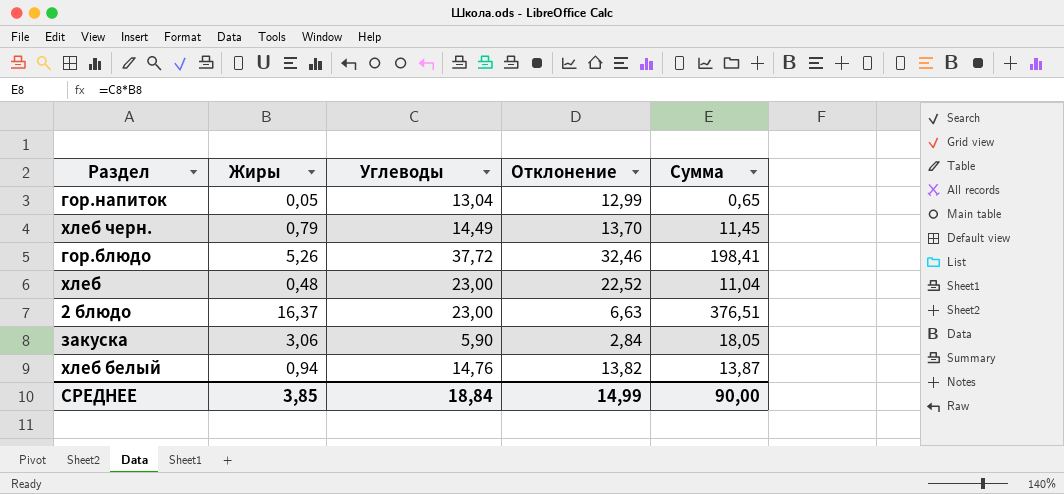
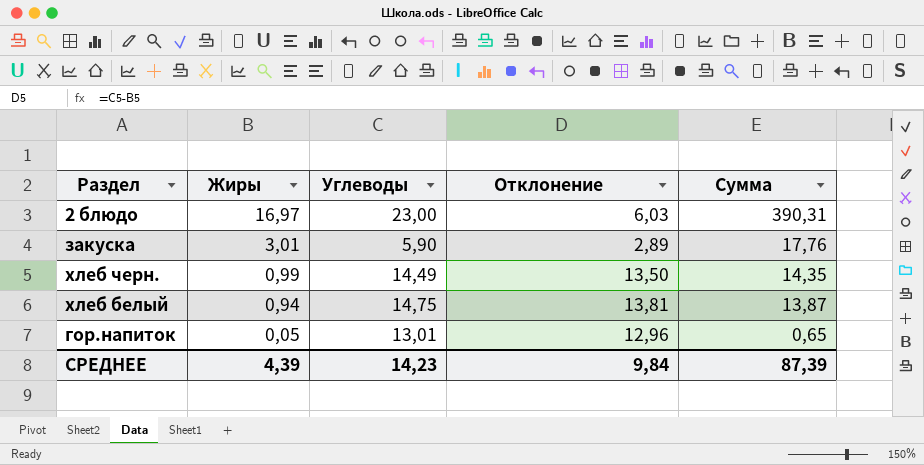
row order: none -> Жиры descending
row гор.блюдо: 5,26 | 37,72 | 32,46 | 198,41 -> none
row хлеб: 0,48 | 23,00 | 22,52 | 11,04 -> none
2 блюдо | Жиры: 16,37 -> 16,97
2 блюдо | Отклонение: 6,63 -> 6,03
2 блюдо | Сумма: 376,51 -> 390,31
закуска | Жиры: 3,06 -> 3,01
закуска | Отклонение: 2,84 -> 2,89
закуска | Сумма: 18,05 -> 17,76
хлеб черн. | Жиры: 0,79 -> 0,99
хлеб черн. | Отклонение: 13,70 -> 13,50
хлеб черн. | Сумма: 11,45 -> 14,35
хлеб белый | Углеводы: 14,76 -> 14,75
хлеб белый | Отклонение: 13,82 -> 13,81
гор.напиток | Углеводы: 13,04 -> 13,01
гор.напиток | Отклонение: 12,99 -> 12,96
СРЕДНЕЕ | Жиры: 3,85 -> 4,39
СРЕДНЕЕ | Углеводы: 18,84 -> 14,23
СРЕДНЕЕ | Отклонение: 14,99 -> 9,84
СРЕДНЕЕ | Сумма: 90,00 -> 87,39

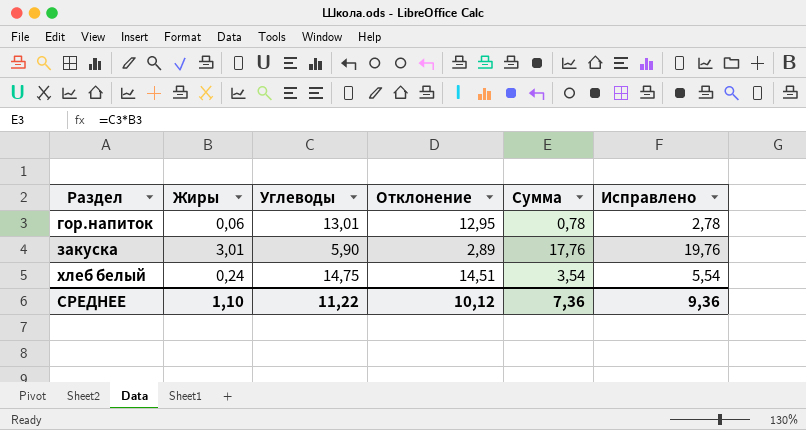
row order: Жиры descending -> Раздел ascending
column Исправлено | formula: none -> [Сумма] + 2
row 2 блюдо: 16,97 | 23,00 | 6,03 | 390,31 -> none
row хлеб черн.: 0,99 | 14,49 | 13,50 | 14,35 -> none
гор.напиток | Жиры: 0,05 -> 0,06
гор.напиток | Отклонение: 12,96 -> 12,95
гор.напиток | Сумма: 0,65 -> 0,78
хлеб белый | Жиры: 0,94 -> 0,24
хлеб белый | Отклонение: 13,81 -> 14,51
хлеб белый | Сумма: 13,87 -> 3,54
СРЕДНЕЕ | Жиры: 4,39 -> 1,10
СРЕДНЕЕ | Углеводы: 14,23 -> 11,22
СРЕДНЕЕ | Отклонение: 9,84 -> 10,12
СРЕДНЕЕ | Сумма: 87,39 -> 7,36

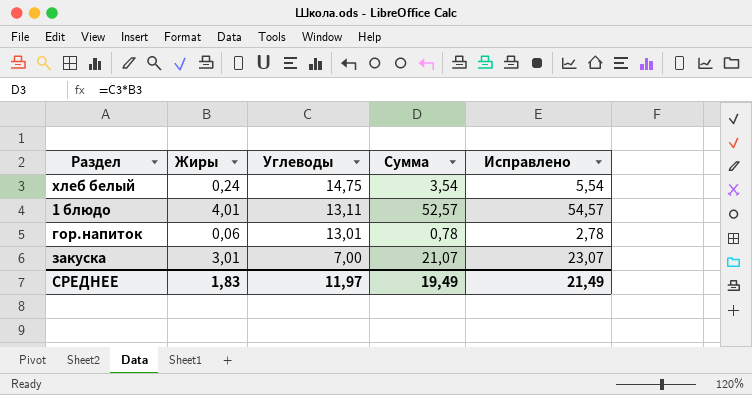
row order: Раздел ascending -> Углеводы descending
column Отклонение | formula: [Углеводы] - [Жиры] -> none
row 1 блюдо: none -> 4,01 | 13,11 | 52,57 | 54,57
закуска | Углеводы: 5,90 -> 7,00
закуска | Сумма: 17,76 -> 21,07
закуска | Исправлено: 19,76 -> 23,07
СРЕДНЕЕ | Жиры: 1,10 -> 1,83
СРЕДНЕЕ | Углеводы: 11,22 -> 11,97
СРЕДНЕЕ | Сумма: 7,36 -> 19,49
СРЕДНЕЕ | Исправлено: 9,36 -> 21,49

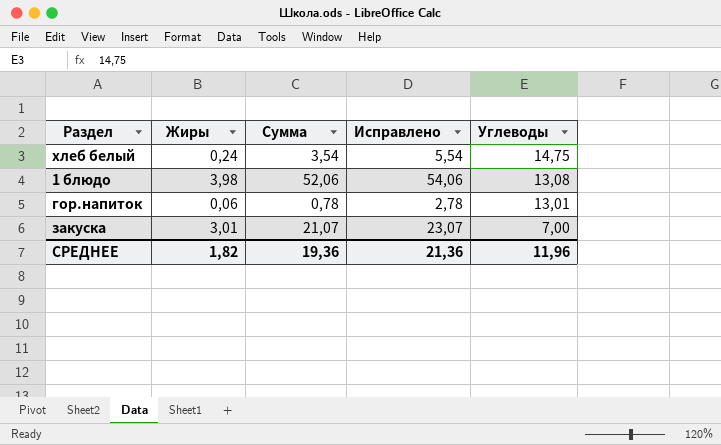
column Углеводы | position: 3 -> 5
1 блюдо | Жиры: 4,01 -> 3,98
1 блюдо | Сумма: 52,57 -> 52,06
1 блюдо | Исправлено: 54,57 -> 54,06
1 блюдо | Углеводы: 13,11 -> 13,08
СРЕДНЕЕ | Жиры: 1,83 -> 1,82
СРЕДНЕЕ | Сумма: 19,49 -> 19,36
СРЕДНЕЕ | Исправлено: 21,49 -> 21,36
СРЕДНЕЕ | Углеводы: 11,97 -> 11,96

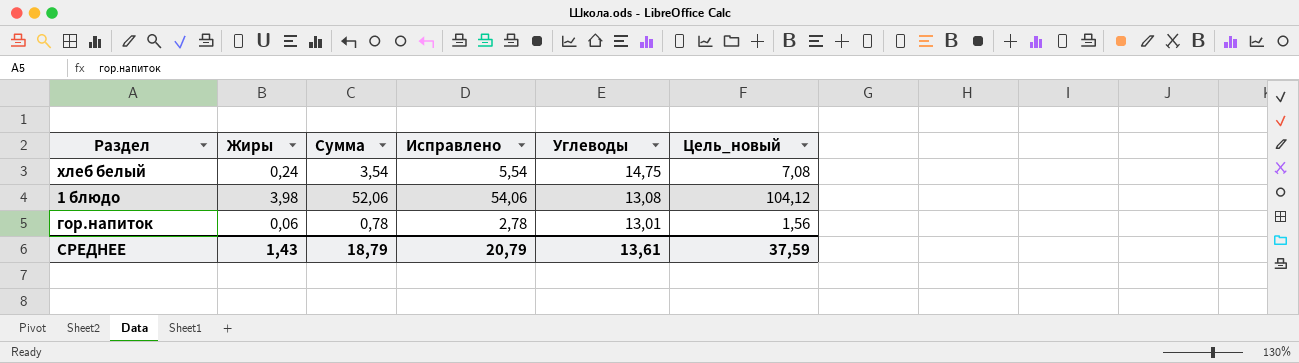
column Цель_новый | formula: none -> [Сумма] * 2
row закуска: 3,01 | 21,07 | 23,07 | 7,00 -> none
СРЕДНЕЕ | Жиры: 1,82 -> 1,43
СРЕДНЕЕ | Сумма: 19,36 -> 18,79
СРЕДНЕЕ | Исправлено: 21,36 -> 20,79
СРЕДНЕЕ | Углеводы: 11,96 -> 13,61

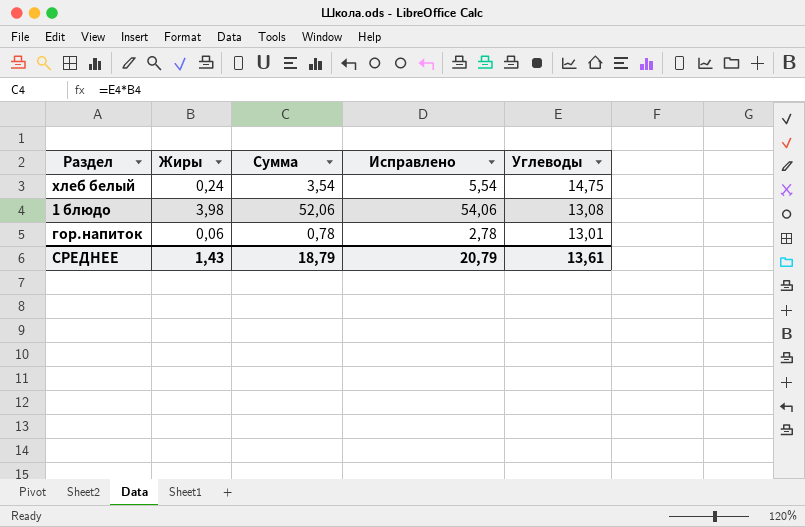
column Цель_новый | formula: [Сумма] * 2 -> none

